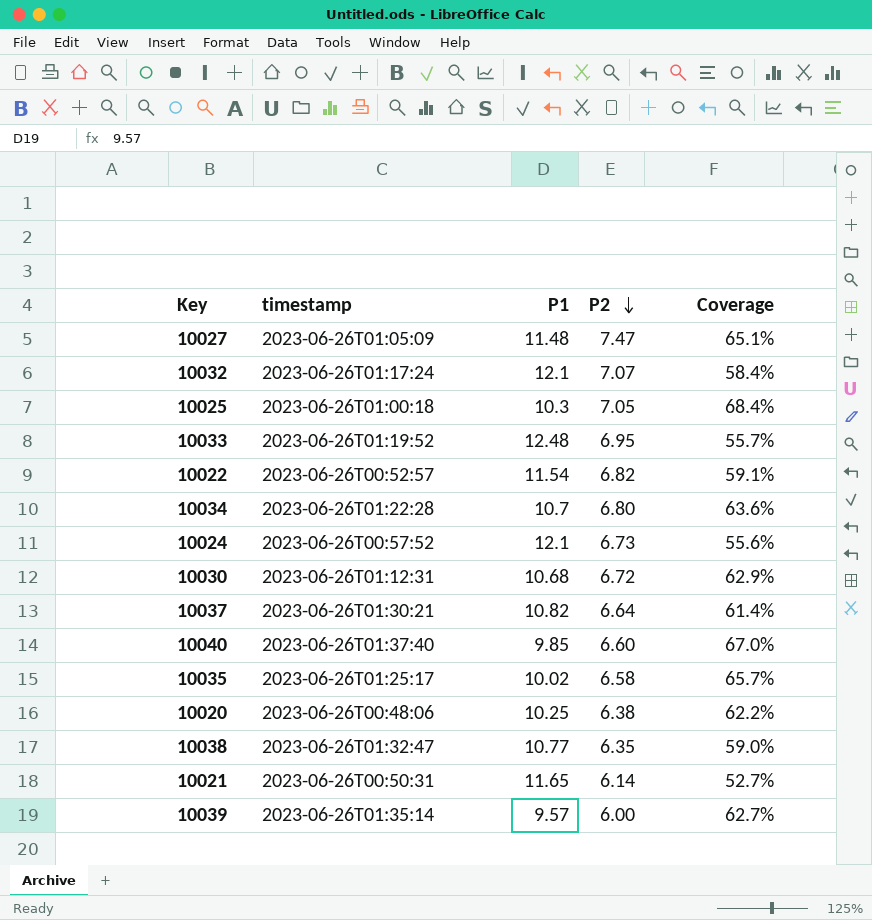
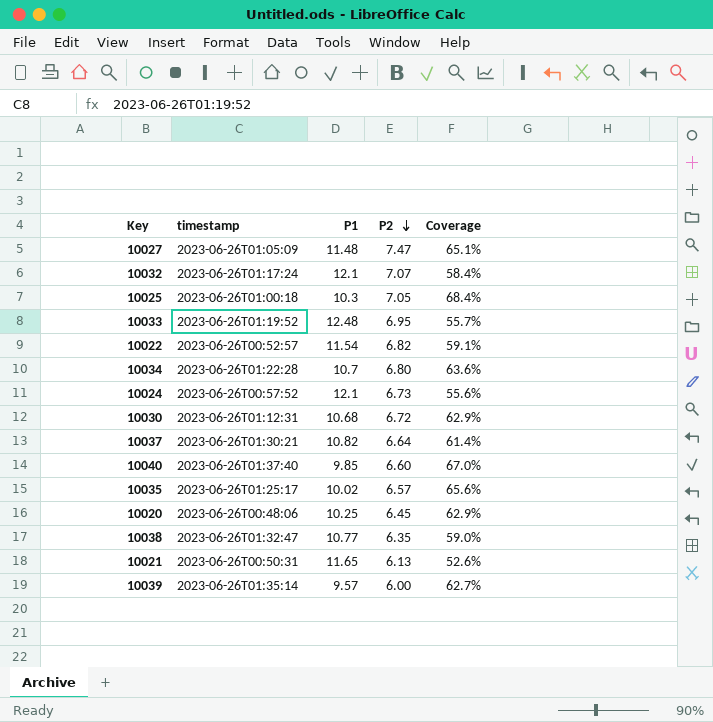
10035 | P2: 6.58 -> 6.57
10035 | Coverage: 65.7% -> 65.6%
10020 | P2: 6.38 -> 6.45
10020 | Coverage: 62.2% -> 62.9%
10021 | P2: 6.14 -> 6.13
10021 | Coverage: 52.7% -> 52.6%

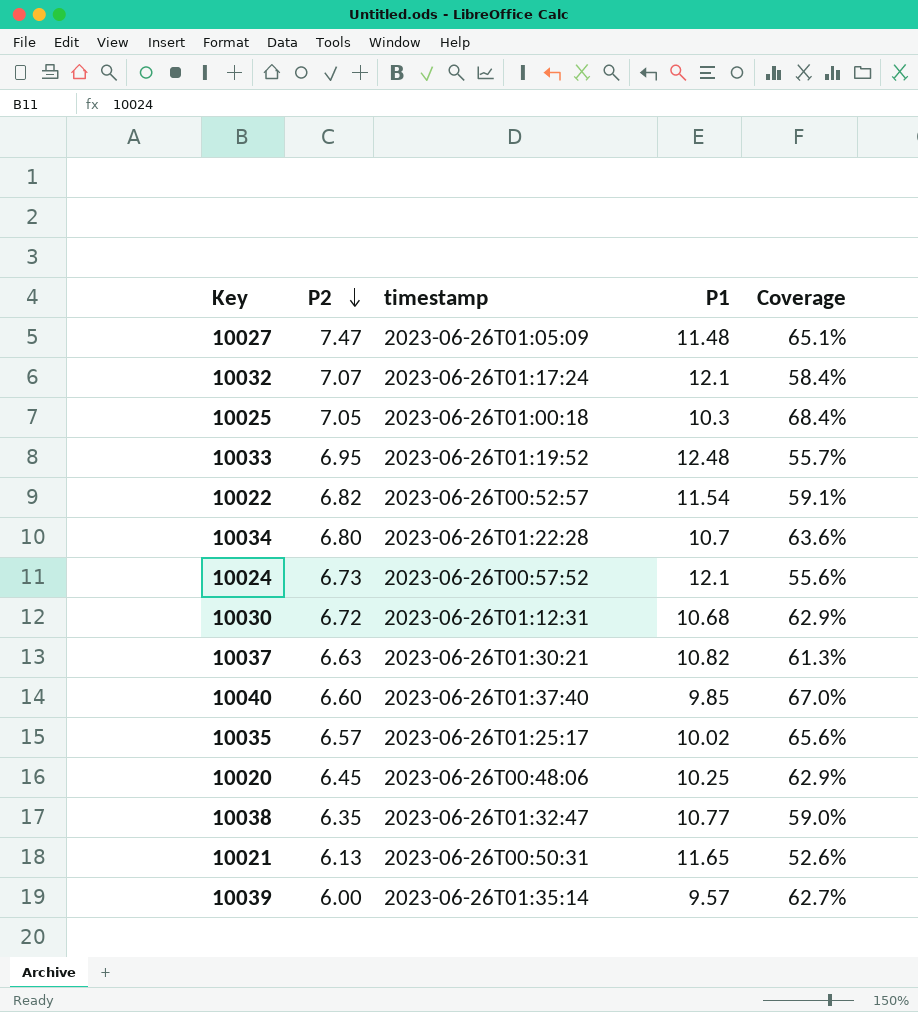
column P2 | position: 4 -> 2
10037 | P2: 6.64 -> 6.63
10037 | Coverage: 61.4% -> 61.3%

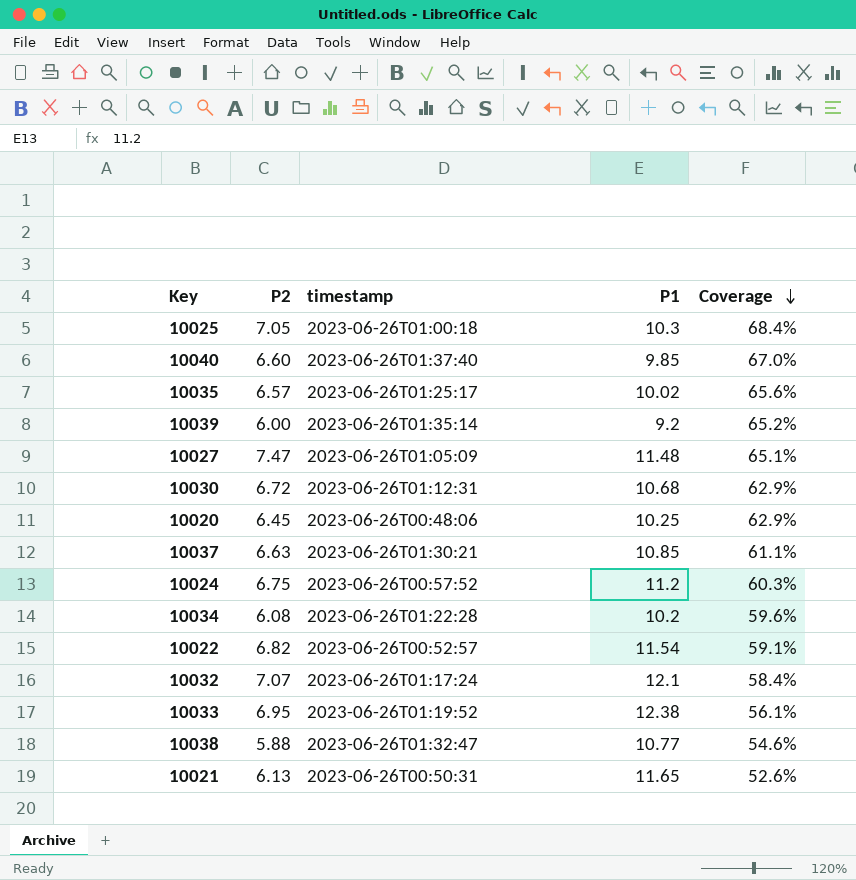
row order: P2 descending -> Coverage descending
10039 | P1: 9.57 -> 9.2
10039 | Coverage: 62.7% -> 65.2%
10037 | P1: 10.82 -> 10.85
10037 | Coverage: 61.3% -> 61.1%
10024 | P2: 6.73 -> 6.75
10024 | P1: 12.1 -> 11.2
10024 | Coverage: 55.6% -> 60.3%
10034 | P2: 6.80 -> 6.08
10034 | P1: 10.7 -> 10.2
10034 | Coverage: 63.6% -> 59.6%
10033 | P1: 12.48 -> 12.38
10033 | Coverage: 55.7% -> 56.1%
10038 | P2: 6.35 -> 5.88
10038 | Coverage: 59.0% -> 54.6%

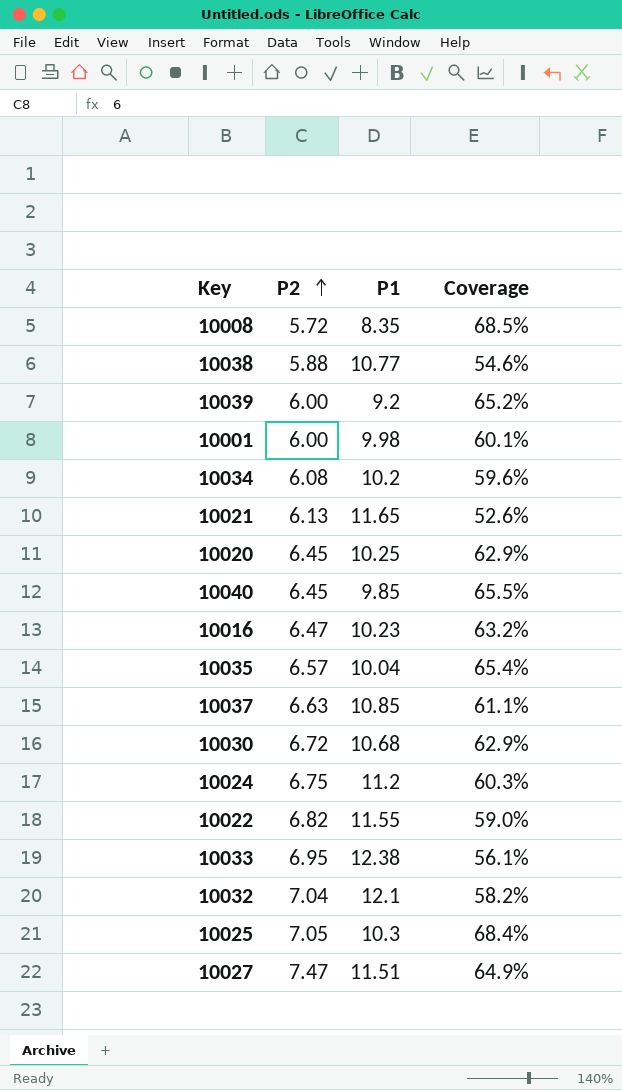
row order: Coverage descending -> P2 ascending
column timestamp | position: 3 -> none
row 10008: none -> 5.72 | 8.35 | 68.5%
row 10001: none -> 6.00 | 9.98 | 60.1%
10040 | P2: 6.60 -> 6.45
10040 | Coverage: 67.0% -> 65.5%
row 10016: none -> 6.47 | 10.23 | 63.2%
10035 | P1: 10.02 -> 10.04
10035 | Coverage: 65.6% -> 65.4%
10022 | P1: 11.54 -> 11.55
10022 | Coverage: 59.1% -> 59.0%
10032 | P2: 7.07 -> 7.04
10032 | Coverage: 58.4% -> 58.2%
10027 | P1: 11.48 -> 11.51
10027 | Coverage: 65.1% -> 64.9%

